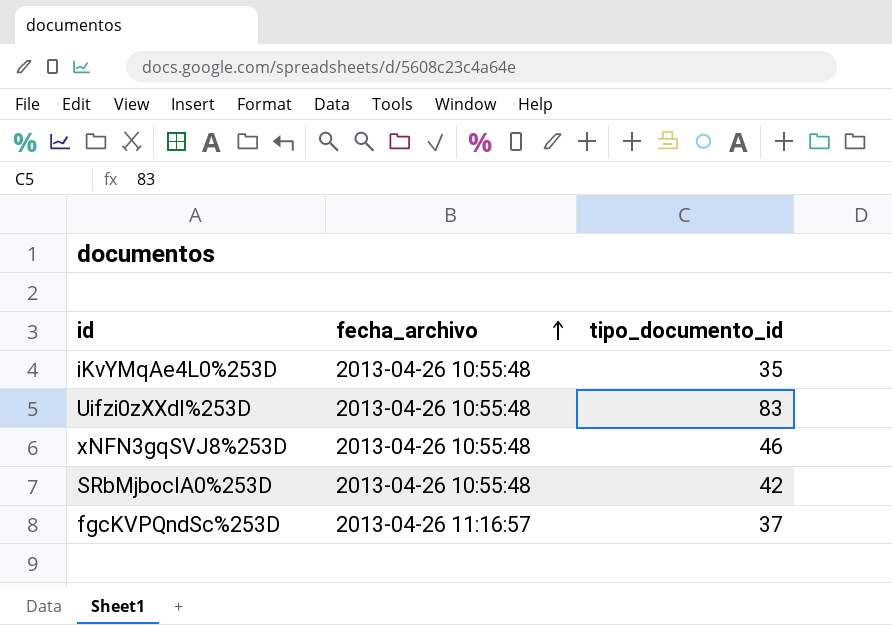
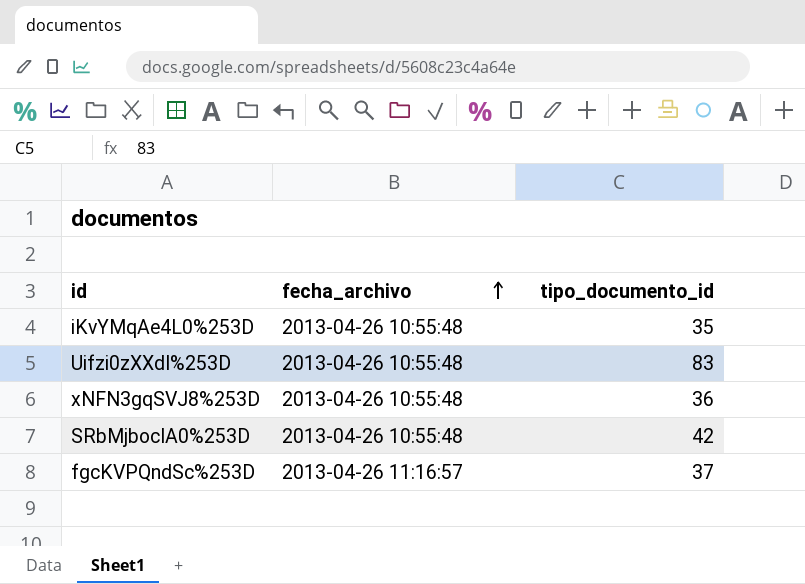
xNFN3gqSVJ8%253D | tipo_documento_id: 46 -> 36

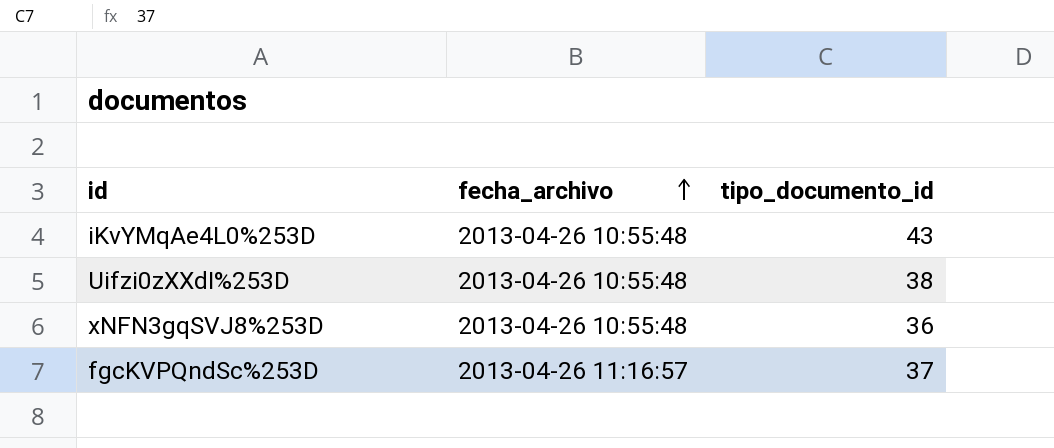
row SRbMjbocIA0%253D: 2013-04-26 10:55:48 | 42 -> none
iKvYMqAe4L0%253D | tipo_documento_id: 35 -> 43
Uifzi0zXXdI%253D | tipo_documento_id: 83 -> 38

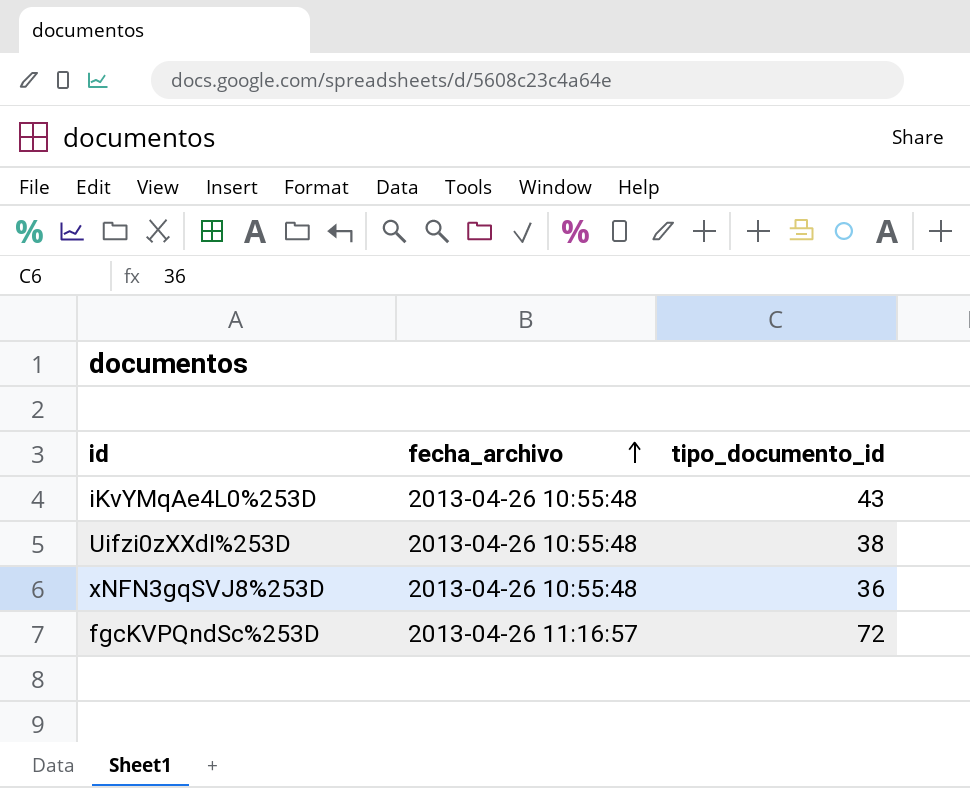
fgcKVPQndSc%253D | tipo_documento_id: 37 -> 72

